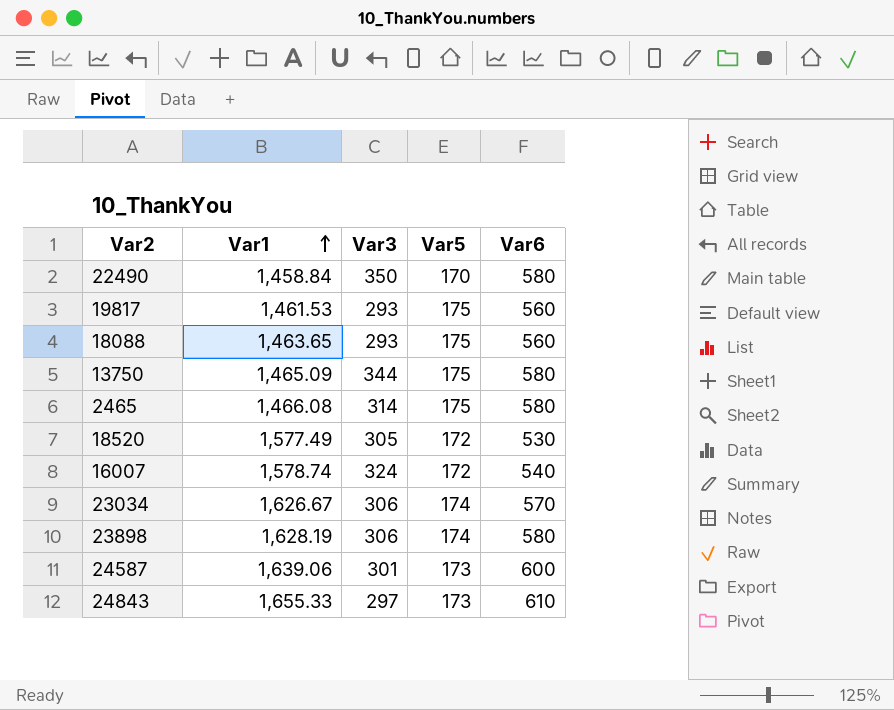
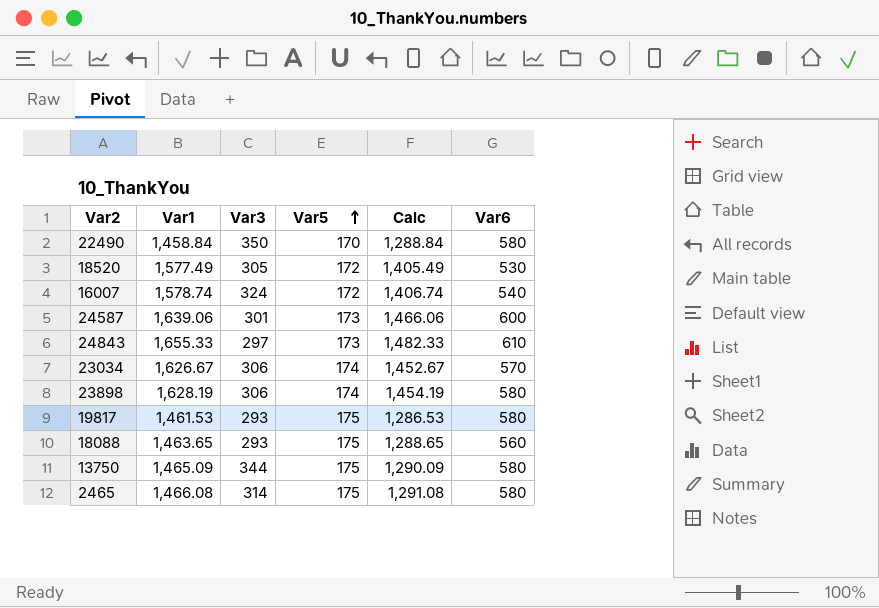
row order: Var1 ascending -> Var5 ascending
column Calc | formula: none -> [Var1] - [Var5]
19817 | Var6: 560 -> 580

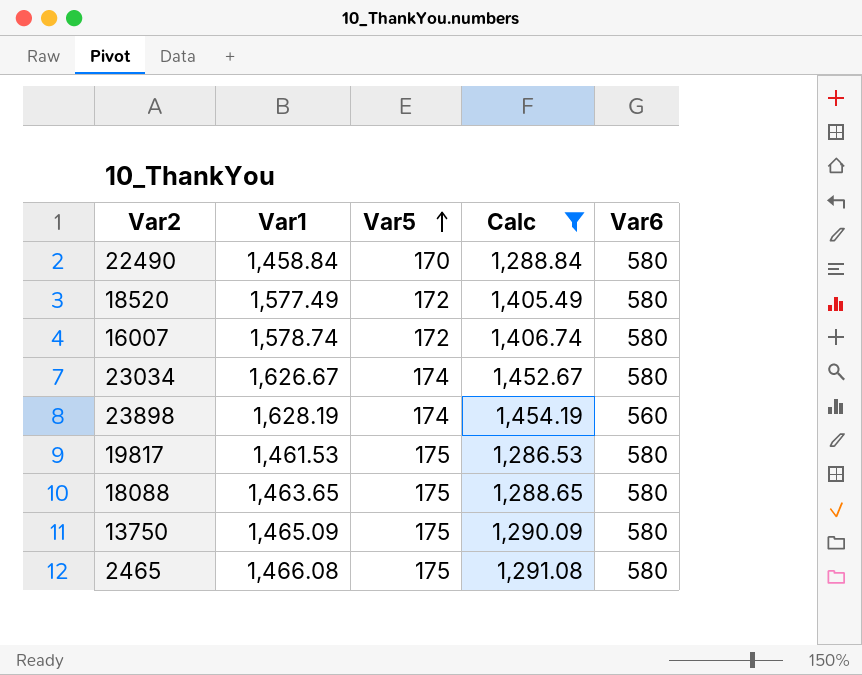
filter: none -> Calc <= 1,454.19
column Var3 | position: 3 -> none
18520 | Var6: 530 -> 580
16007 | Var6: 540 -> 580
23034 | Var6: 570 -> 580
23898 | Var6: 580 -> 560
18088 | Var6: 560 -> 580

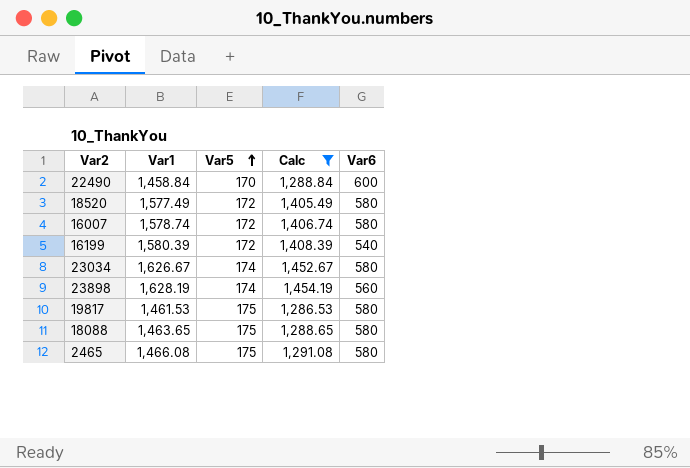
row 13750: 1,465.09 | 175 | 1,290.09 | 580 -> none
22490 | Var6: 580 -> 600
row 16199: none -> 1,580.39 | 172 | 1,408.39 | 540

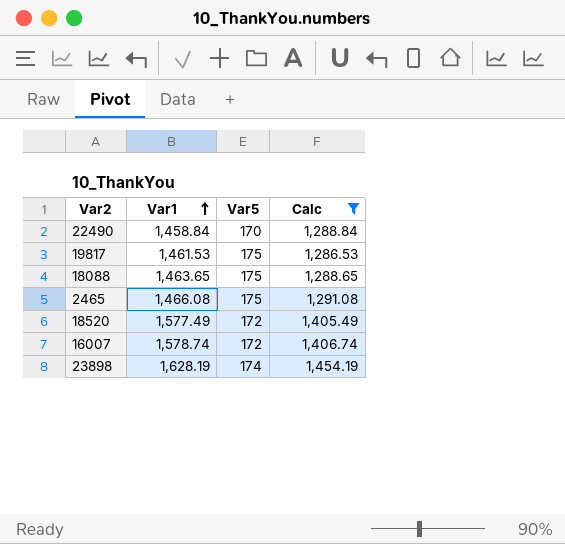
row order: Var5 ascending -> Var1 ascending
column Var6 | position: 5 -> none
row 16199: 1,580.39 | 172 | 1,408.39 | 540 -> none
row 23034: 1,626.67 | 174 | 1,452.67 | 580 -> none

